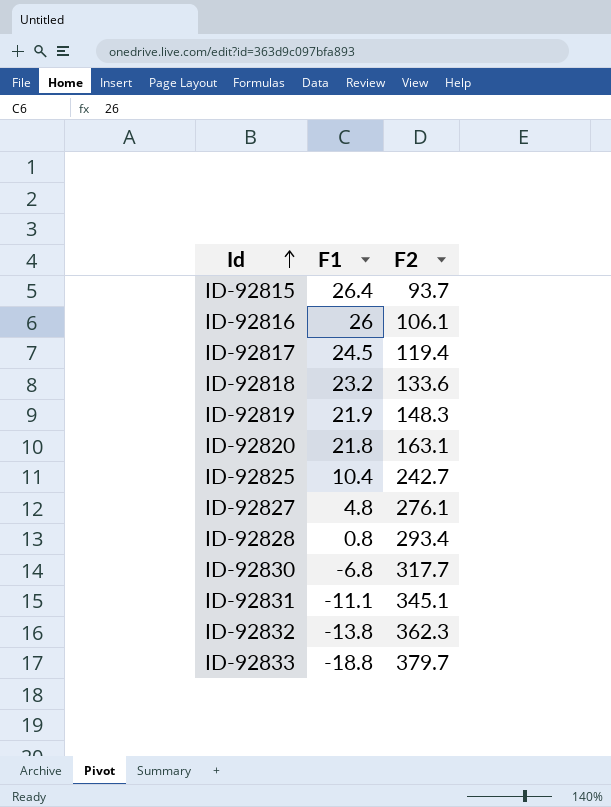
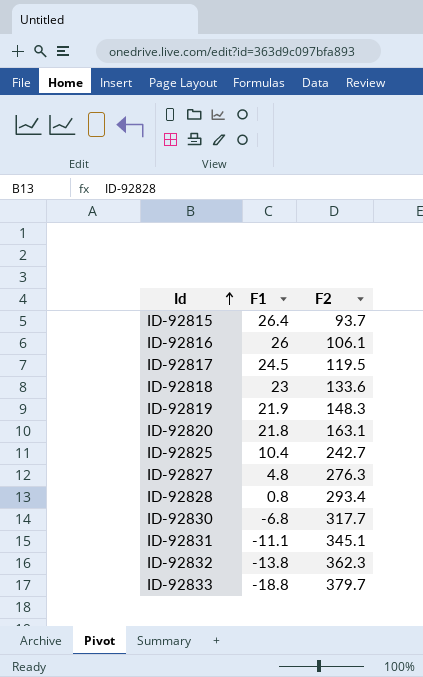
ID-92817 | F2: 119.4 -> 119.5
ID-92818 | F1: 23.2 -> 23
ID-92827 | F2: 276.1 -> 276.3

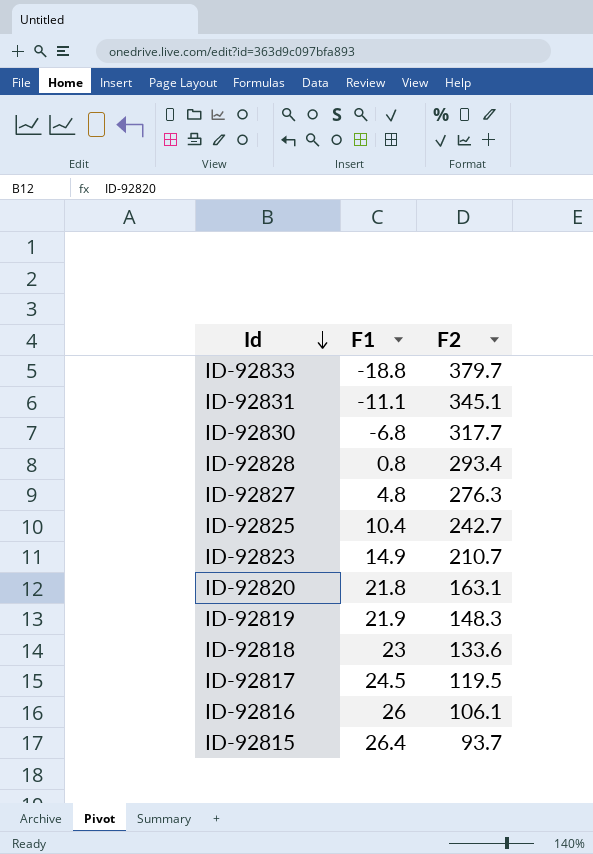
row order: Id ascending -> Id descending
row ID-92832: -13.8 | 362.3 -> none
row ID-92823: none -> 14.9 | 210.7

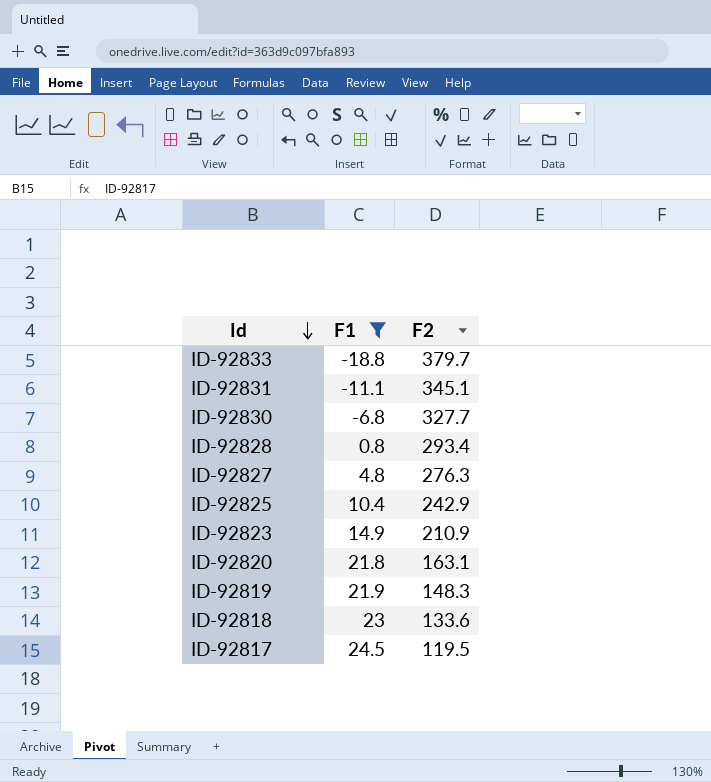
filter: none -> F1 <= 24.5
ID-92830 | F2: 317.7 -> 327.7
ID-92825 | F2: 242.7 -> 242.9
ID-92823 | F2: 210.7 -> 210.9

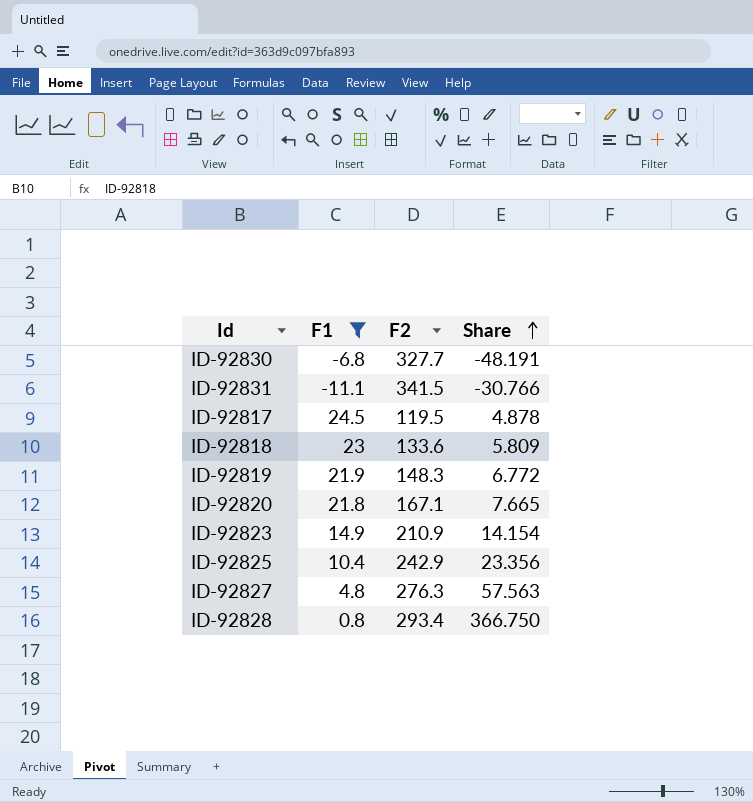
row order: Id descending -> Share ascending
column Share | formula: none -> [F2] / [F1]
row ID-92833: -18.8 | 379.7 -> none
ID-92831 | F2: 345.1 -> 341.5
ID-92820 | F2: 163.1 -> 167.1

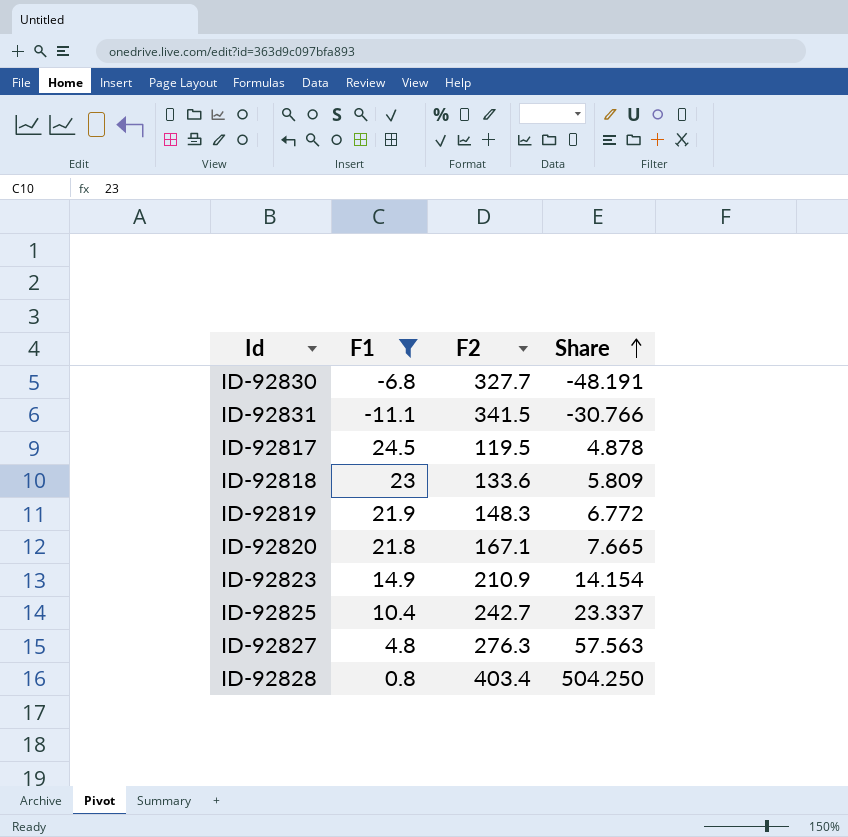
ID-92825 | F2: 242.9 -> 242.7
ID-92825 | Share: 23.356 -> 23.337
ID-92828 | F2: 293.4 -> 403.4
ID-92828 | Share: 366.750 -> 504.250

